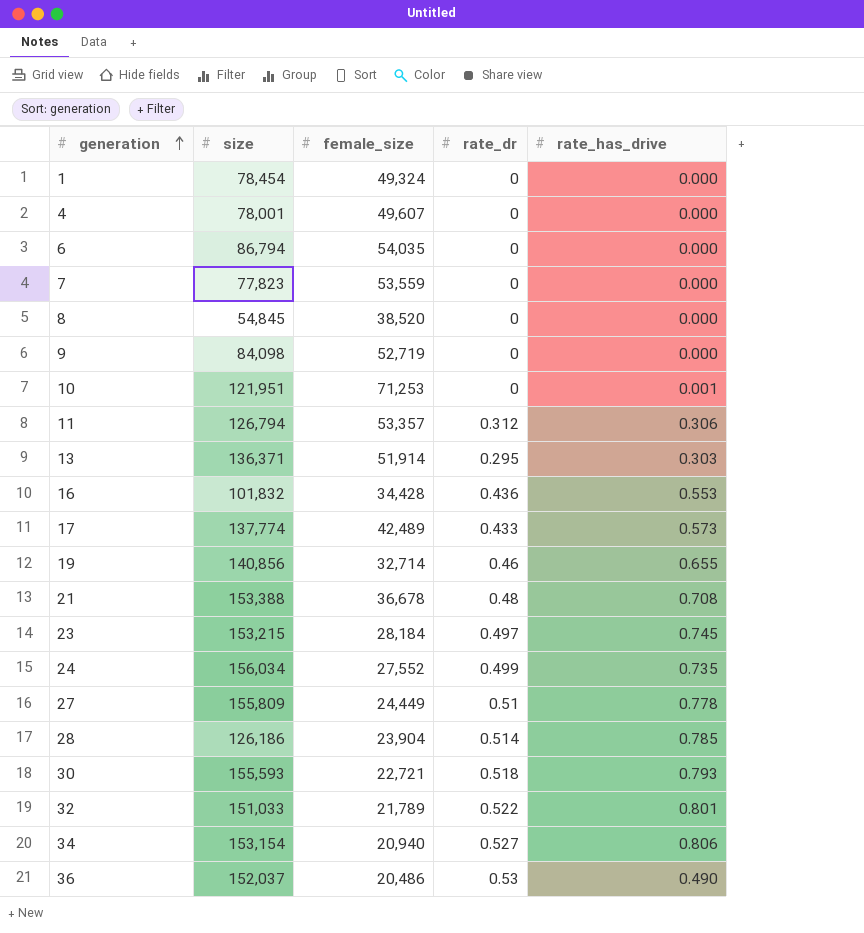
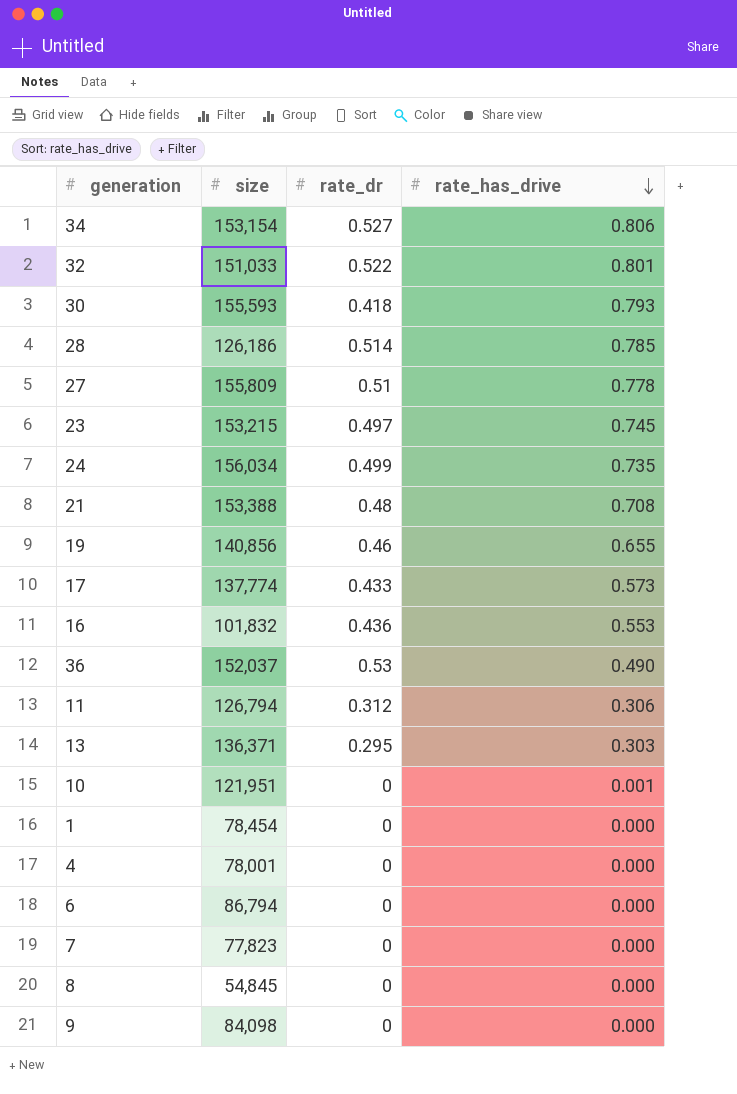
row order: generation ascending -> rate_has_drive descending
column female_size | position: 3 -> none
30 | rate_dr: 0.518 -> 0.418

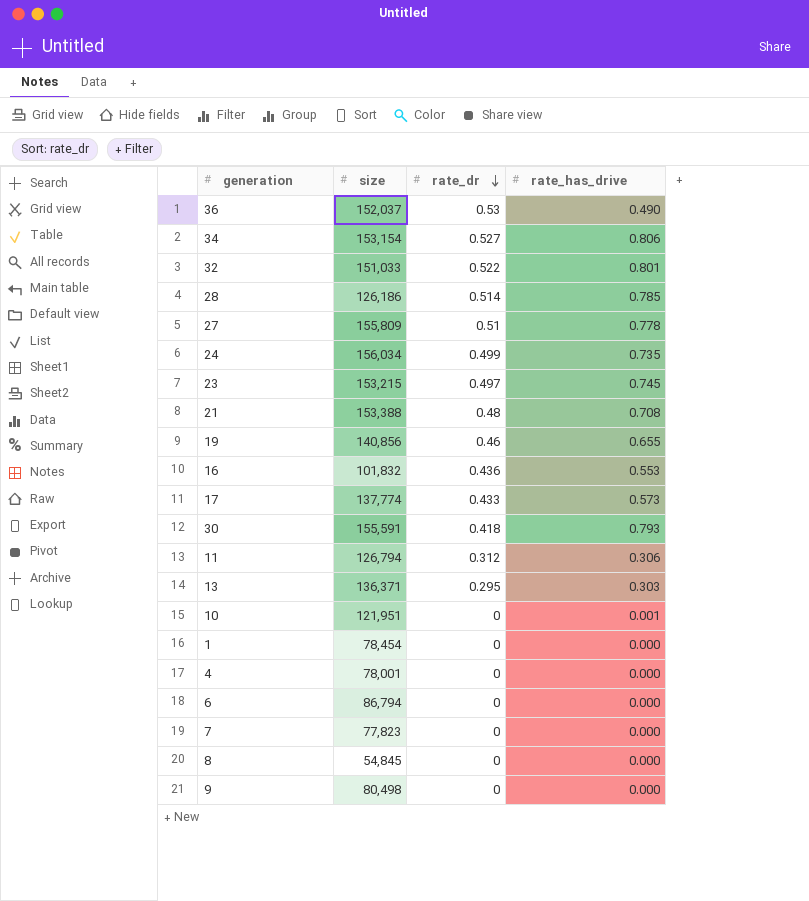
row order: rate_has_drive descending -> rate_dr descending
30 | size: 155,593 -> 155,591
9 | size: 84,098 -> 80,498

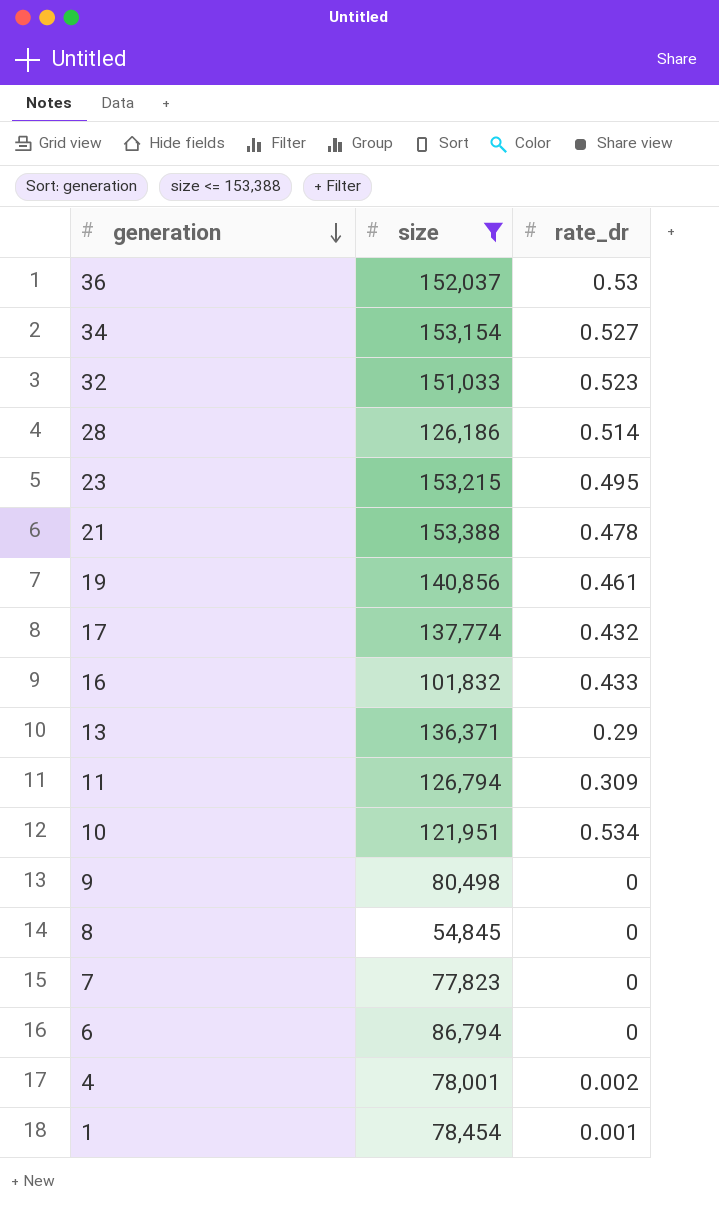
filter: none -> size <= 153,388
row order: rate_dr descending -> generation descending
column rate_has_drive | position: 4 -> none
32 | rate_dr: 0.522 -> 0.523
23 | rate_dr: 0.497 -> 0.495
21 | rate_dr: 0.48 -> 0.478
19 | rate_dr: 0.46 -> 0.461
17 | rate_dr: 0.433 -> 0.432
16 | rate_dr: 0.436 -> 0.433
13 | rate_dr: 0.295 -> 0.29
11 | rate_dr: 0.312 -> 0.309
10 | rate_dr: 0 -> 0.534
4 | rate_dr: 0 -> 0.002
1 | rate_dr: 0 -> 0.001

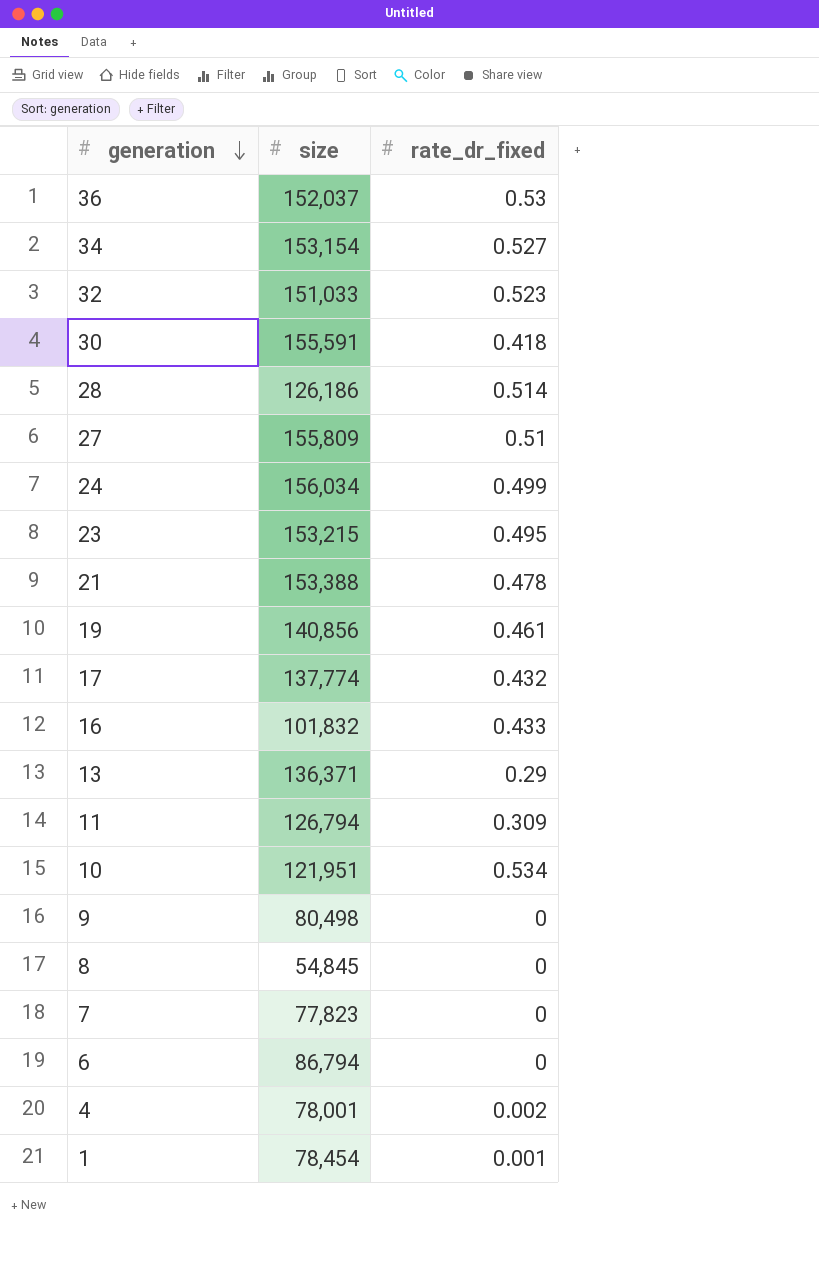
filter: size <= 153,388 -> none
column name: rate_dr -> rate_dr_fixed

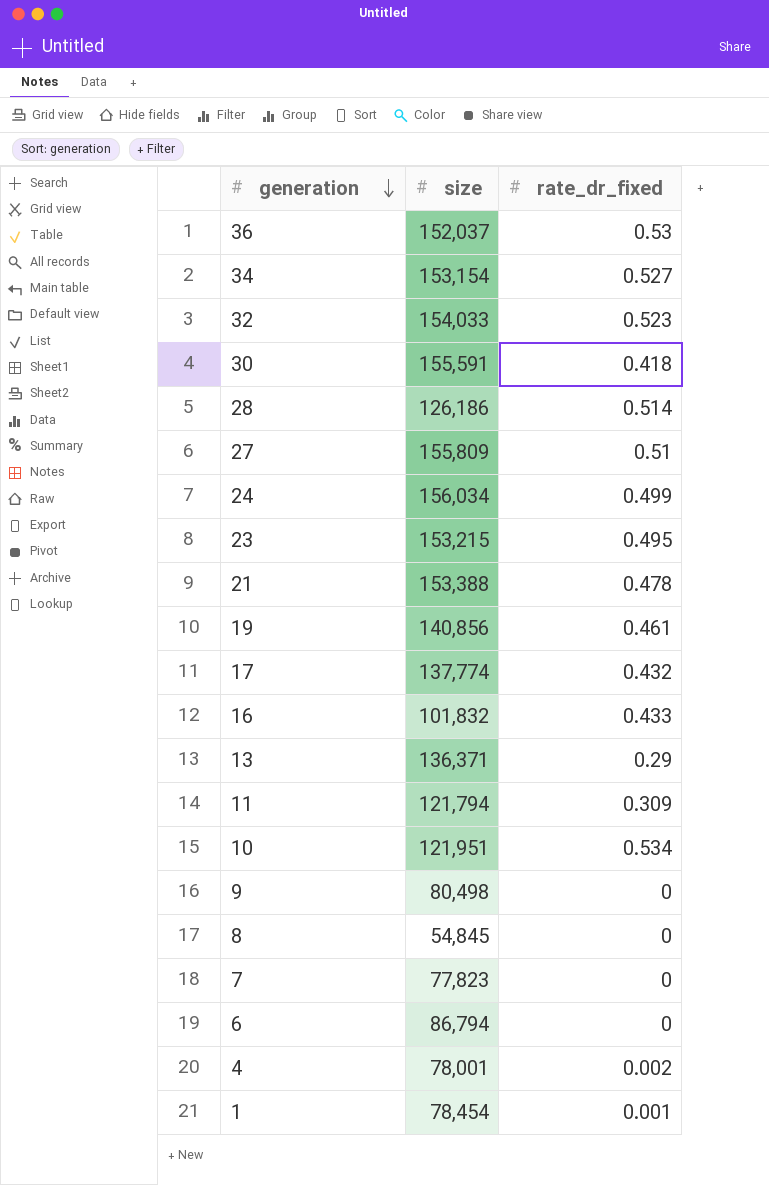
32 | size: 151,033 -> 154,033
11 | size: 126,794 -> 121,794

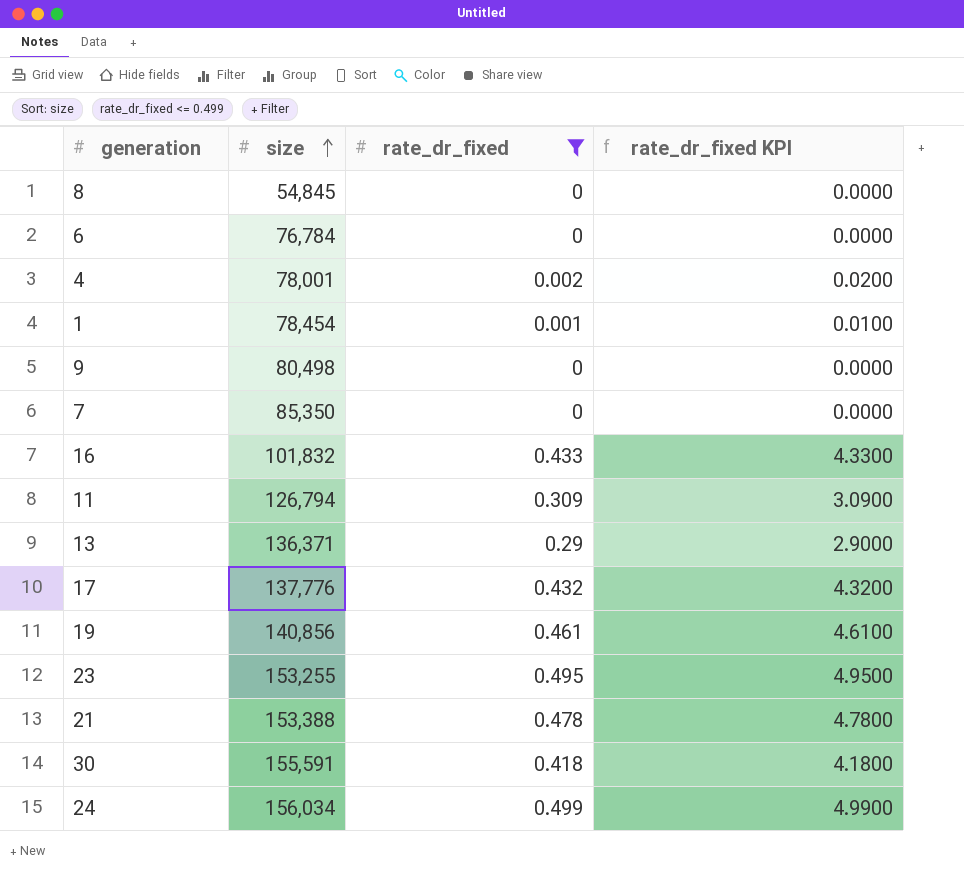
filter: none -> rate_dr_fixed <= 0.499
row order: generation descending -> size ascending
column rate_dr_fixed KPI | formula: none -> [rate_dr_fixed] * 10
6 | size: 86,794 -> 76,784
7 | size: 77,823 -> 85,350
11 | size: 121,794 -> 126,794
17 | size: 137,774 -> 137,776
23 | size: 153,215 -> 153,255

